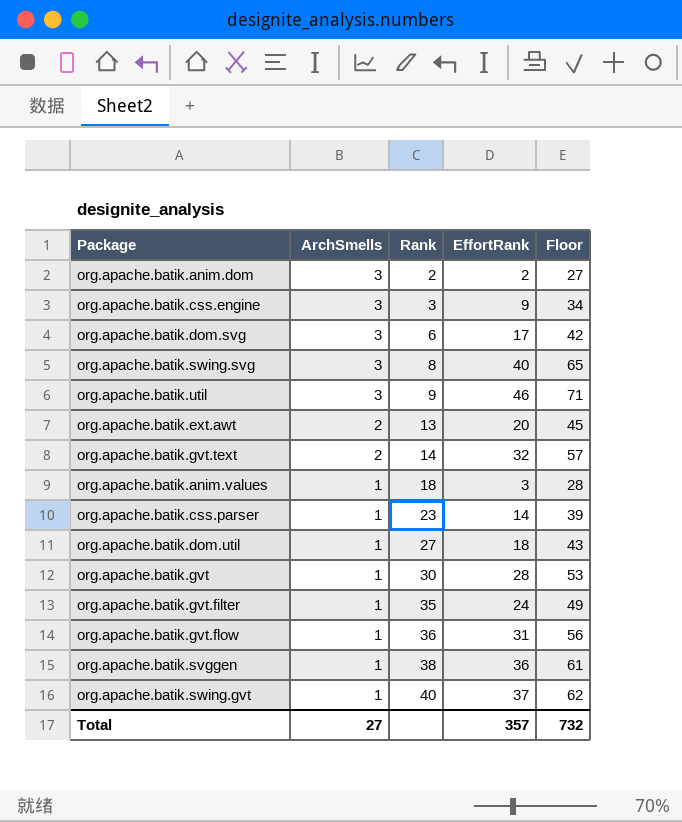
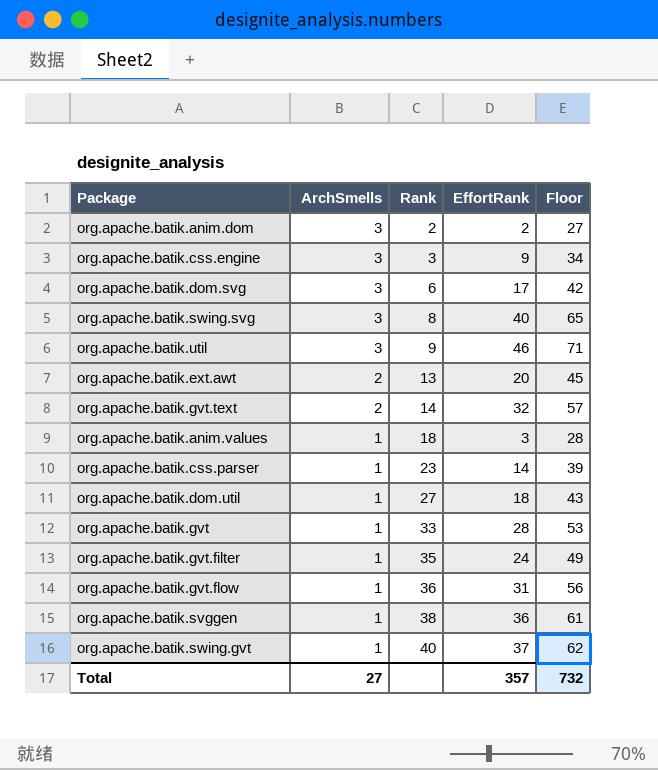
org.apache.batik.gvt | Rank: 30 -> 33

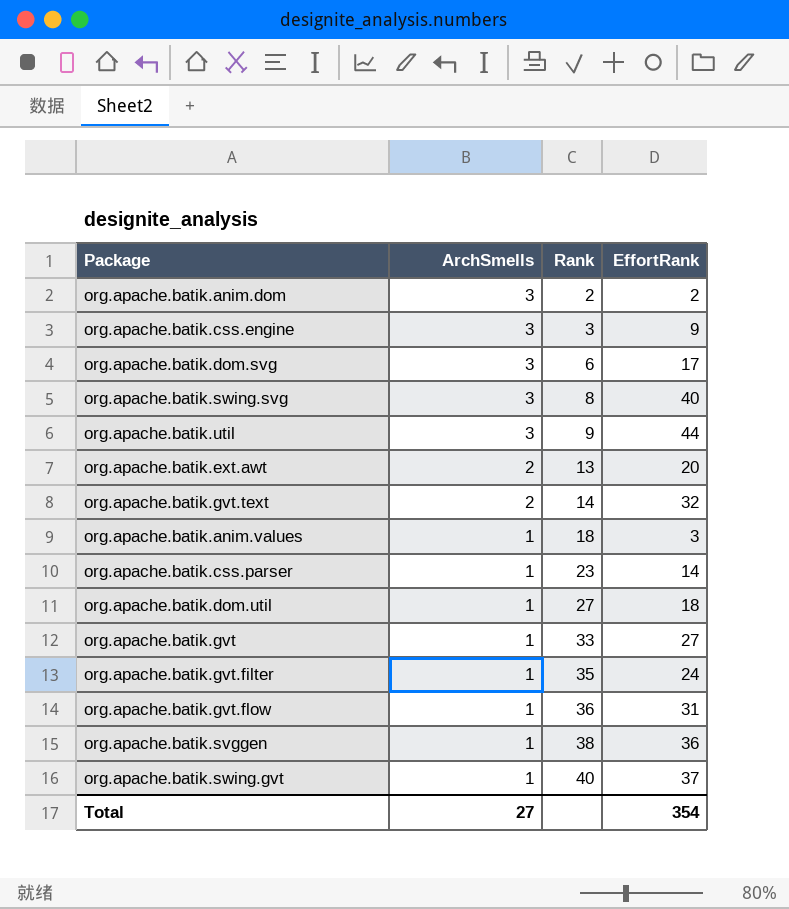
column Floor | formula: [EffortRank] + 25 -> none
org.apache.batik.util | EffortRank: 46 -> 44
org.apache.batik.gvt | EffortRank: 28 -> 27
Total | EffortRank: 357 -> 354

